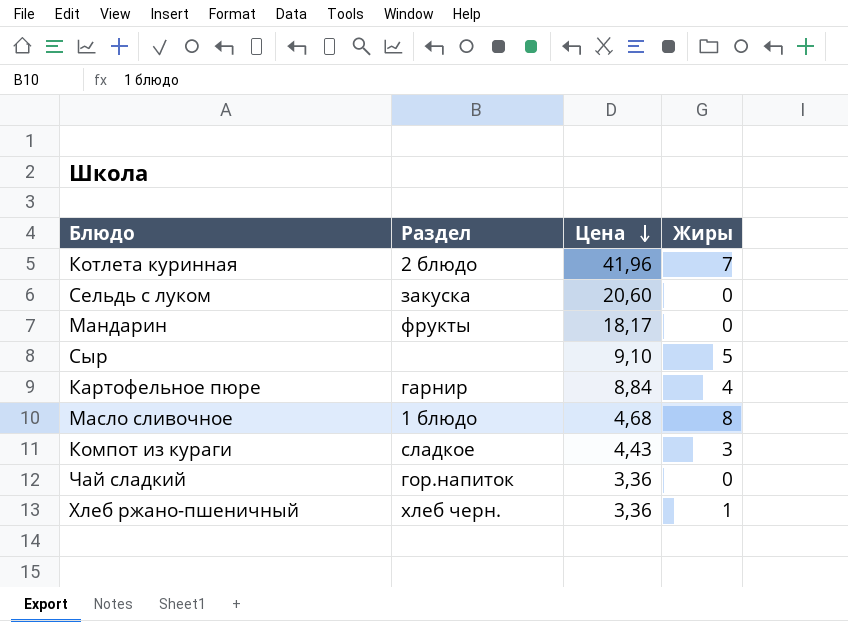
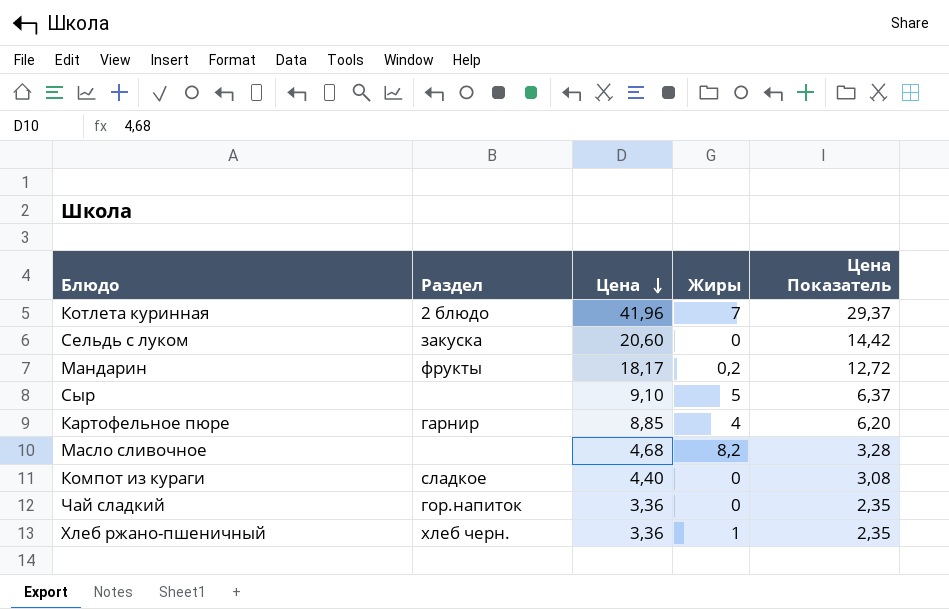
column Цена Показатель | formula: none -> [Цена] * 0,7
Мандарин | Жиры: 0 -> 0,2
Картофельное пюре | Цена: 8,84 -> 8,85
Масло сливочное | Раздел: 1 блюдо -> none
Масло сливочное | Жиры: 8 -> 8,2
Компот из кураги | Цена: 4,43 -> 4,40
Компот из кураги | Жиры: 3 -> 0

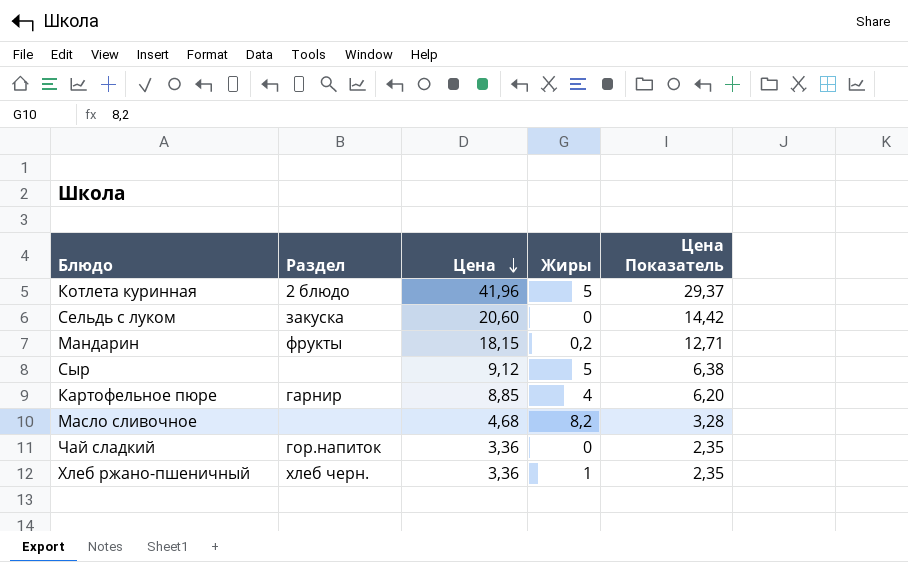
row Компот из кураги: сладкое | 4,40 | 0 | 3,08 -> none
Котлета куринная | Жиры: 7 -> 5
Мандарин | Цена: 18,17 -> 18,15
Мандарин | Цена Показатель: 12,72 -> 12,71
Сыр | Цена: 9,10 -> 9,12
Сыр | Цена Показатель: 6,37 -> 6,38

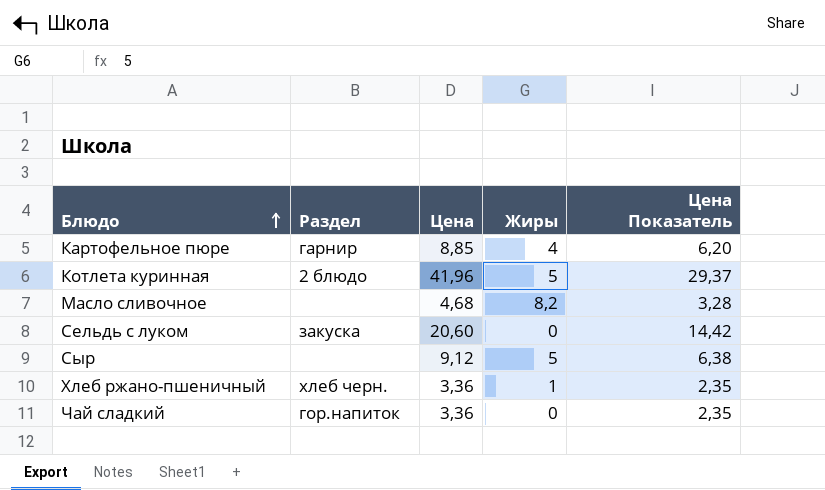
row order: Цена descending -> Блюдо ascending
row Мандарин: фрукты | 18,15 | 0,2 | 12,71 -> none

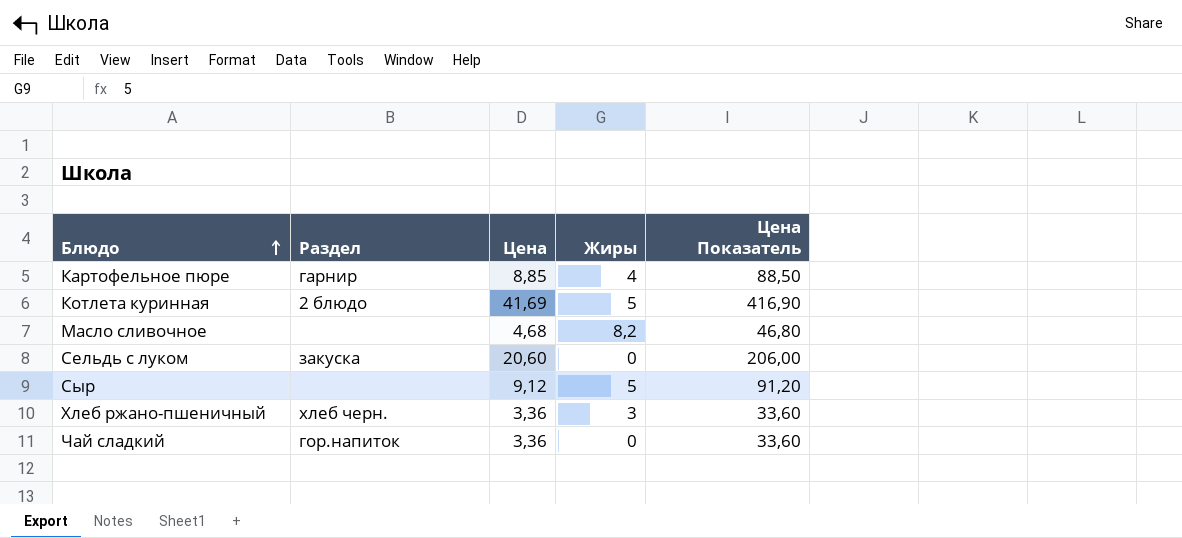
column Цена Показатель | formula: [Цена] * 0,7 -> [Цена] * 10
Котлета куринная | Цена: 41,96 -> 41,69
Хлеб ржано-пшеничный | Жиры: 1 -> 3

